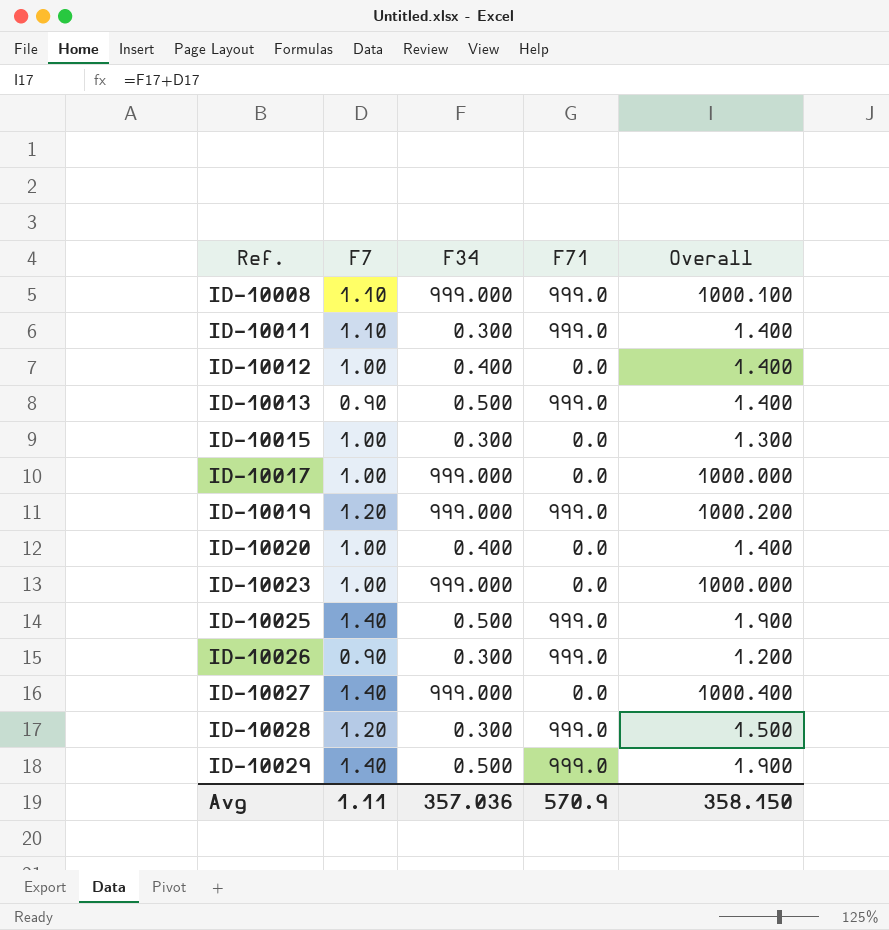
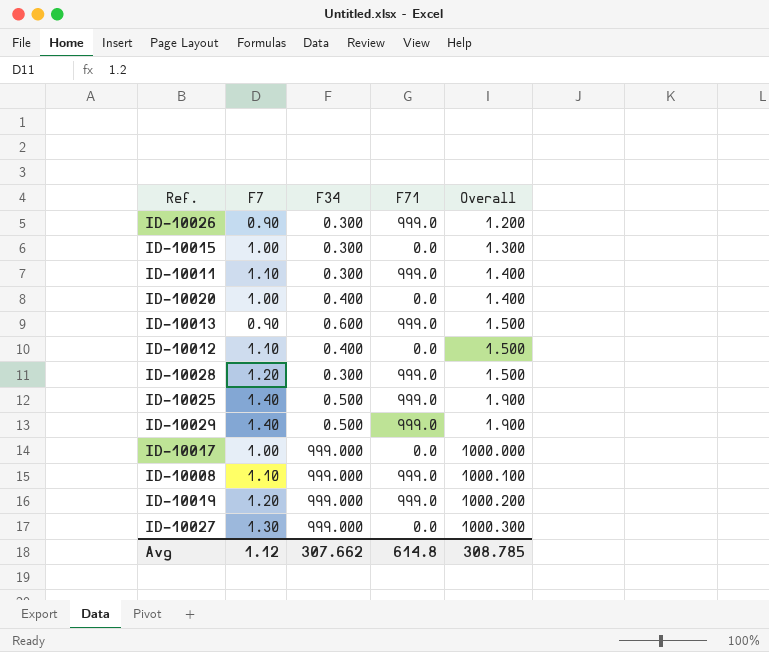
row order: Ref. ascending -> Overall ascending
row ID-10023: 1.00 | 999.000 | 0.0 | 1000.000 -> none
ID-10013 | F34: 0.500 -> 0.600
ID-10013 | Overall: 1.400 -> 1.500
ID-10012 | F7: 1.00 -> 1.10
ID-10012 | Overall: 1.400 -> 1.500
ID-10027 | F7: 1.40 -> 1.30
ID-10027 | Overall: 1000.400 -> 1000.300
Avg | F7: 1.11 -> 1.12
Avg | F34: 357.036 -> 307.662
Avg | F71: 570.9 -> 614.8
Avg | Overall: 358.150 -> 308.785

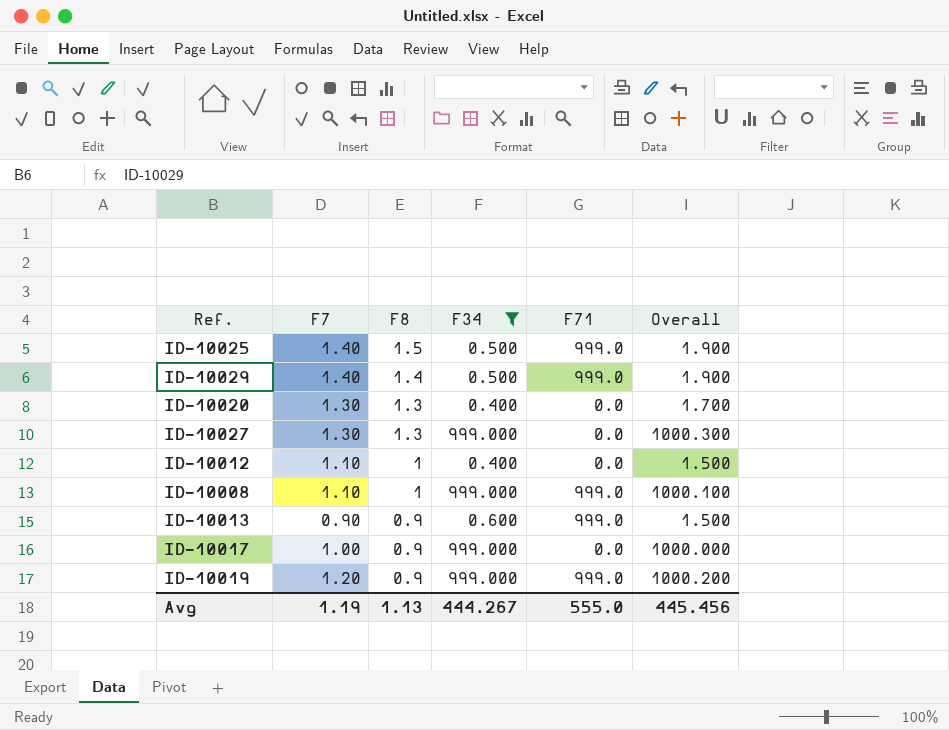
filter: none -> F34 != 0.300
row order: Overall ascending -> F8 descending
column F8 | position: none -> 3
ID-10020 | F7: 1.00 -> 1.30
ID-10020 | Overall: 1.400 -> 1.700
Avg | F7: 1.12 -> 1.19
Avg | F34: 307.662 -> 444.267
Avg | F71: 614.8 -> 555.0
Avg | Overall: 308.785 -> 445.456

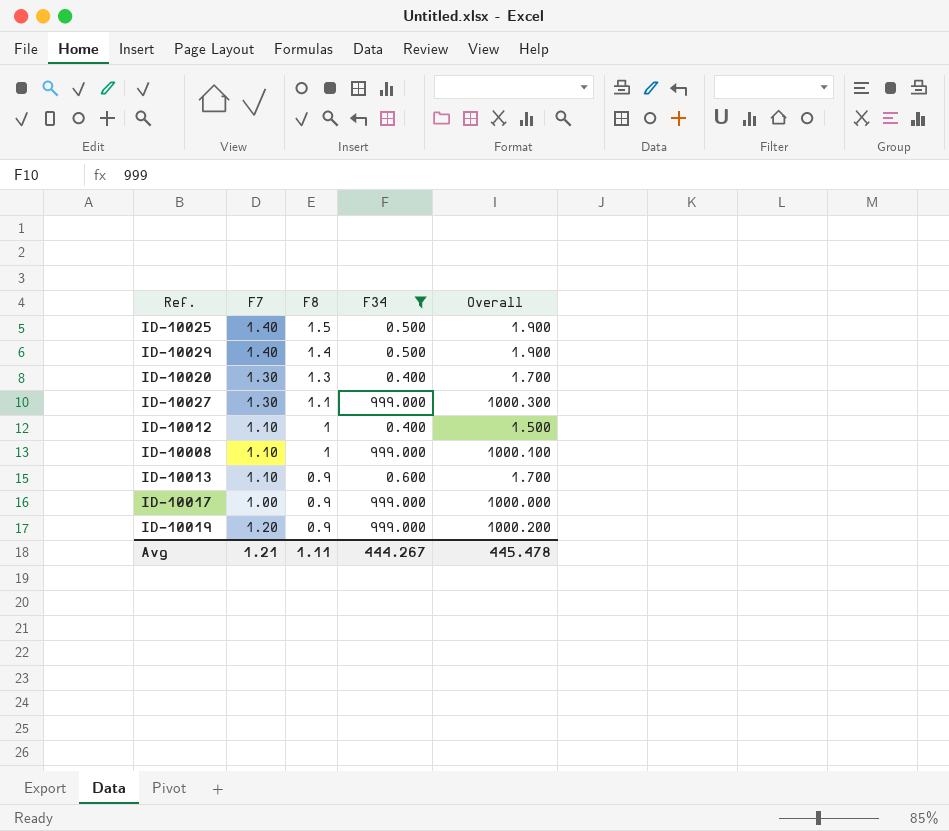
column F71 | position: 5 -> none
ID-10027 | F8: 1.3 -> 1.1
ID-10013 | F7: 0.90 -> 1.10
ID-10013 | Overall: 1.500 -> 1.700
Avg | F7: 1.19 -> 1.21
Avg | F8: 1.13 -> 1.11
Avg | Overall: 445.456 -> 445.478

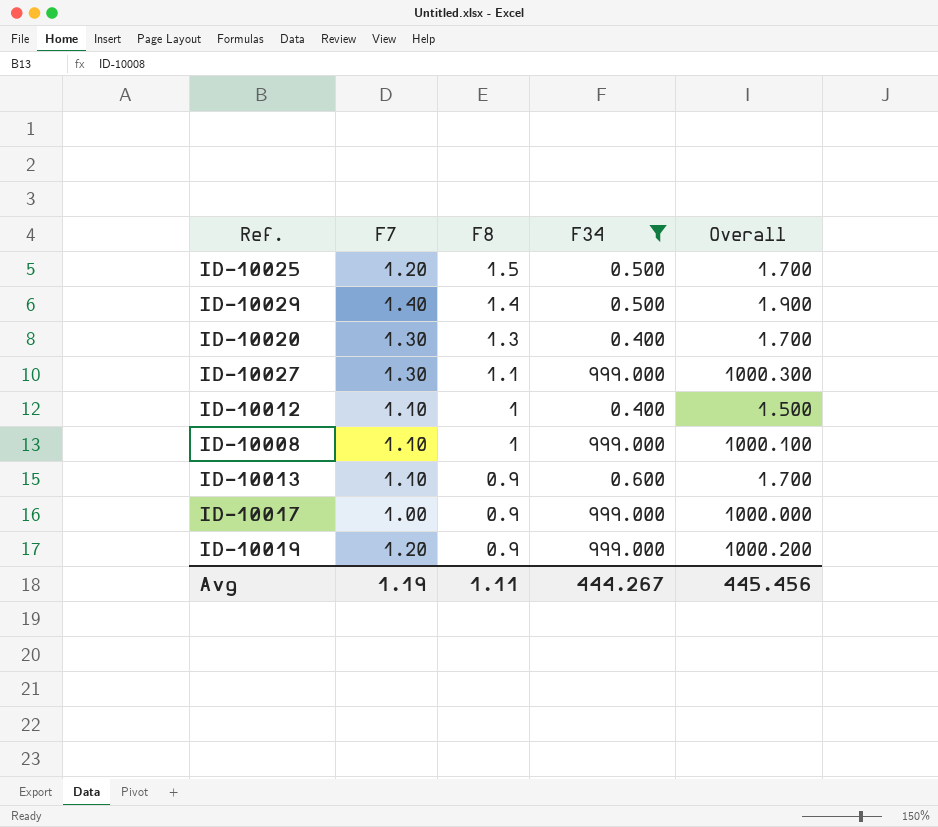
ID-10025 | F7: 1.40 -> 1.20
ID-10025 | Overall: 1.900 -> 1.700
Avg | F7: 1.21 -> 1.19
Avg | Overall: 445.478 -> 445.456

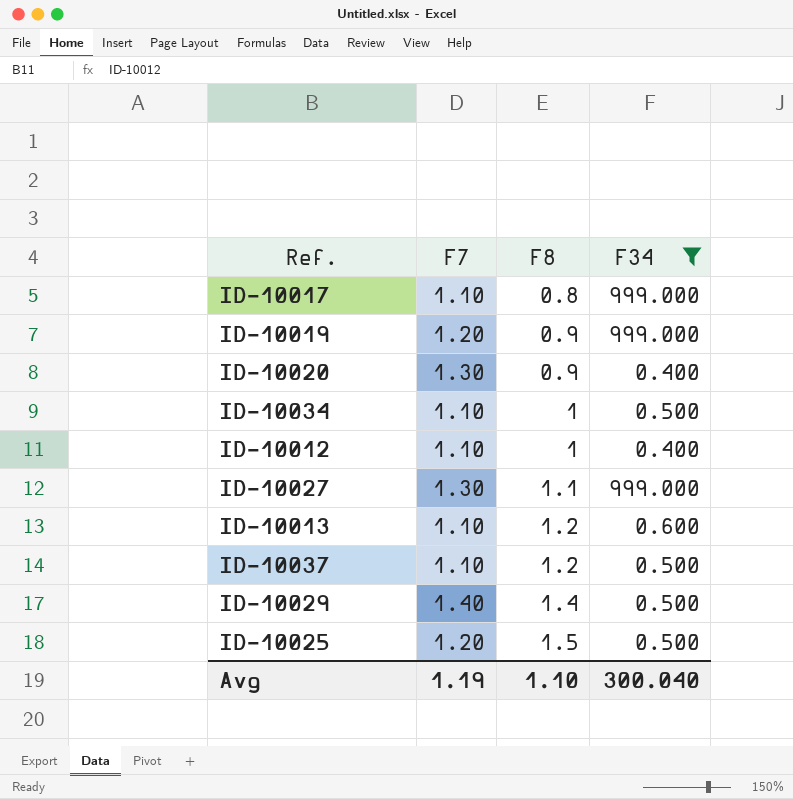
row order: F8 descending -> F8 ascending
column Overall | formula: [F7] + [F34] -> none
row ID-10008: 1.10 | 1 | 999.000 | 1000.100 -> none
ID-10017 | F7: 1.00 -> 1.10
ID-10017 | F8: 0.9 -> 0.8
ID-10020 | F8: 1.3 -> 0.9
row ID-10034: none -> 1.10 | 1 | 0.500
ID-10013 | F8: 0.9 -> 1.2
row ID-10037: none -> 1.10 | 1.2 | 0.500
Avg | F8: 1.11 -> 1.10
Avg | F34: 444.267 -> 300.040

